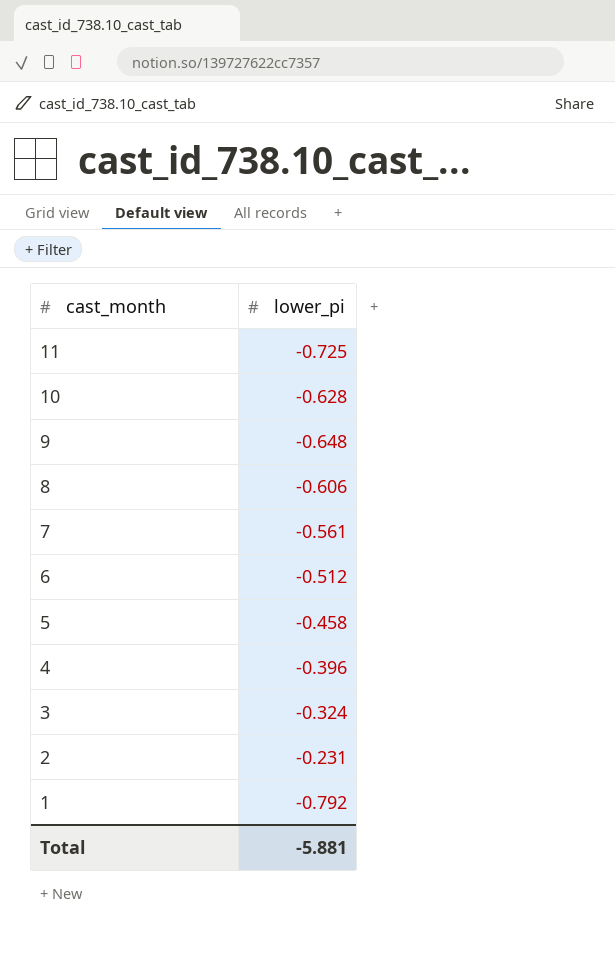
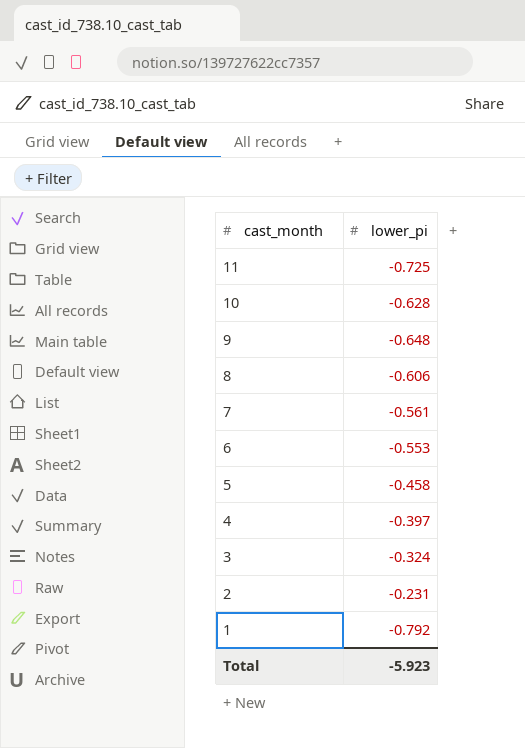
6 | lower_pi: -0.512 -> -0.553
4 | lower_pi: -0.396 -> -0.397
Total | lower_pi: -5.881 -> -5.923

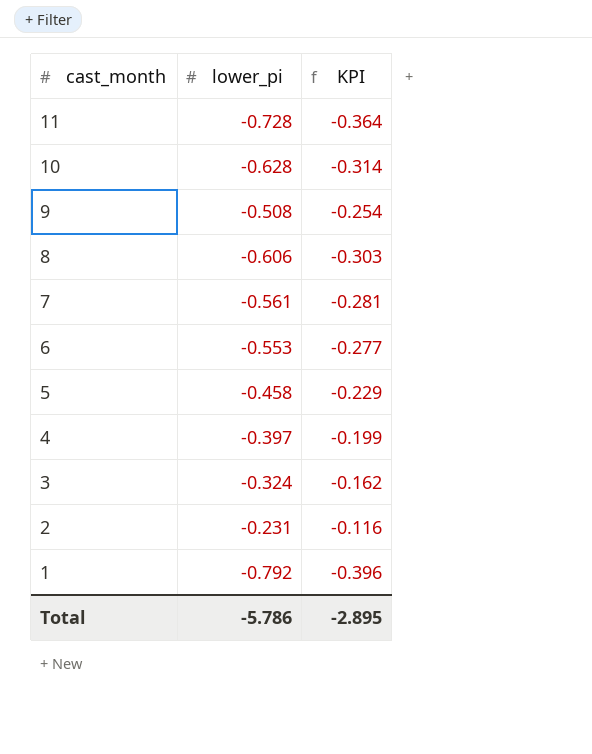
column KPI | formula: none -> [lower_pi] * 0.5
11 | lower_pi: -0.725 -> -0.728
9 | lower_pi: -0.648 -> -0.508
Total | lower_pi: -5.923 -> -5.786

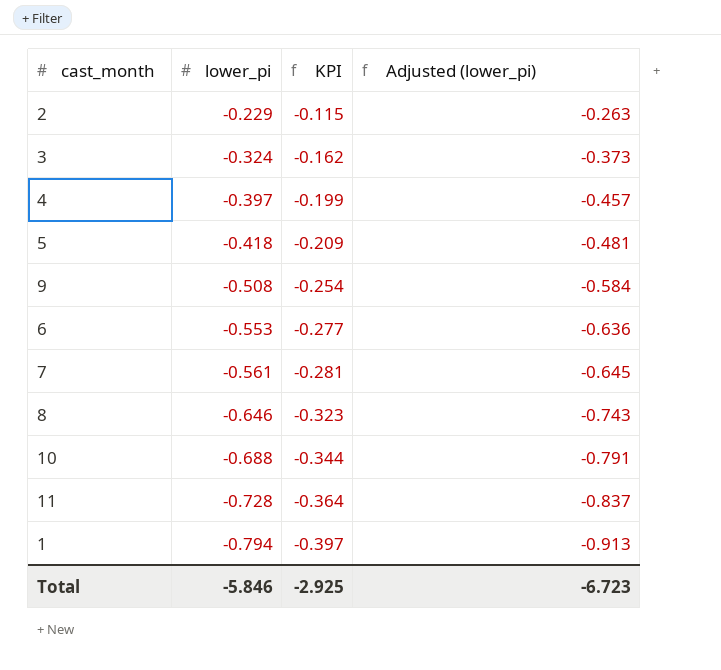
row order: cast_month descending -> lower_pi descending
column Adjusted (lower_pi) | formula: none -> [lower_pi] * 1.15
2 | lower_pi: -0.231 -> -0.229
2 | KPI: -0.116 -> -0.115
5 | lower_pi: -0.458 -> -0.418
5 | KPI: -0.229 -> -0.209
8 | lower_pi: -0.606 -> -0.646
8 | KPI: -0.303 -> -0.323
10 | lower_pi: -0.628 -> -0.688
10 | KPI: -0.314 -> -0.344
1 | lower_pi: -0.792 -> -0.794
1 | KPI: -0.396 -> -0.397
Total | lower_pi: -5.786 -> -5.846
Total | KPI: -2.895 -> -2.925

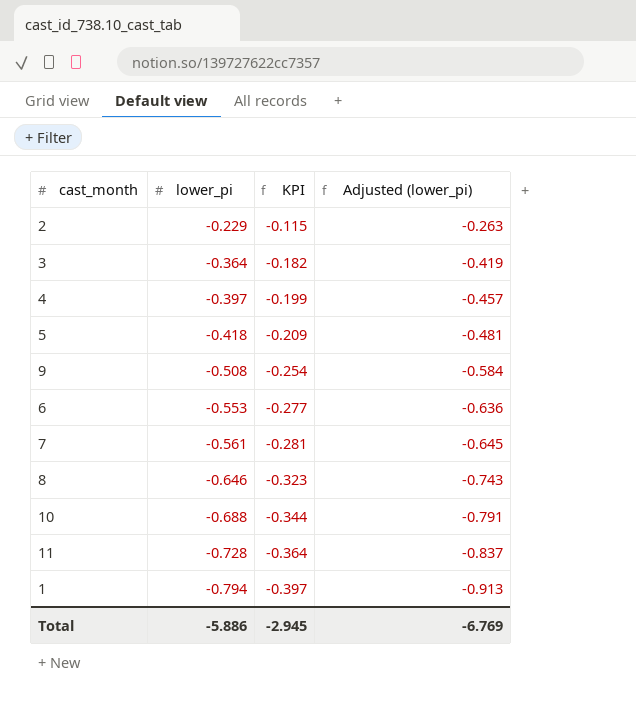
3 | lower_pi: -0.324 -> -0.364
3 | KPI: -0.162 -> -0.182
3 | Adjusted (lower_pi): -0.373 -> -0.419
Total | lower_pi: -5.846 -> -5.886
Total | KPI: -2.925 -> -2.945
Total | Adjusted (lower_pi): -6.723 -> -6.769

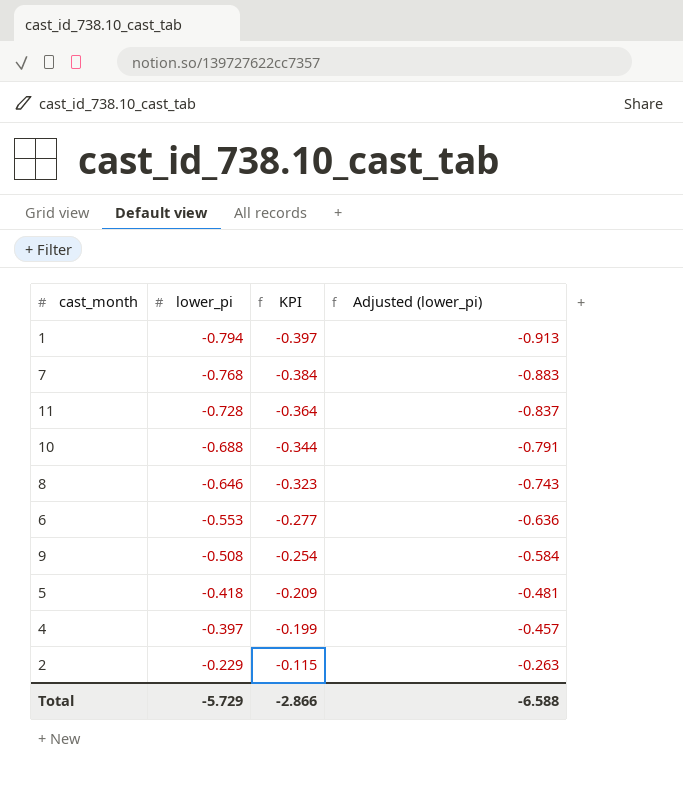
row order: lower_pi descending -> lower_pi ascending
row 3: -0.364 | -0.182 | -0.419 -> none
7 | lower_pi: -0.561 -> -0.768
7 | KPI: -0.281 -> -0.384
7 | Adjusted (lower_pi): -0.645 -> -0.883
Total | lower_pi: -5.886 -> -5.729
Total | KPI: -2.945 -> -2.866
Total | Adjusted (lower_pi): -6.769 -> -6.588

